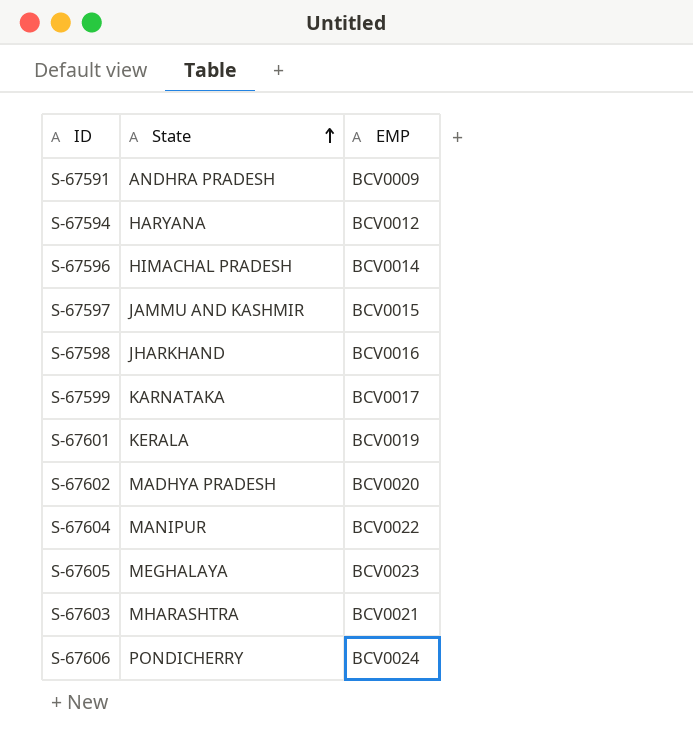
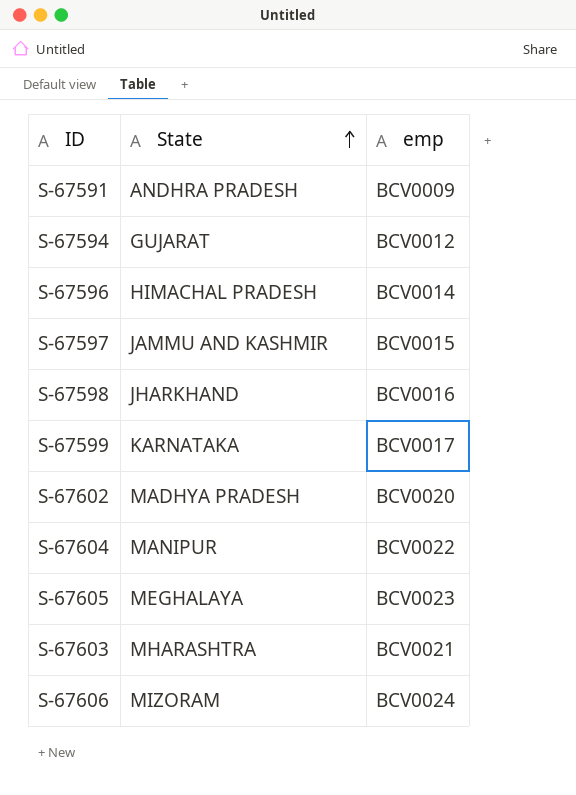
column name: EMP -> emp
row S-67601: KERALA | BCV0019 -> none
S-67594 | State: HARYANA -> GUJARAT
S-67606 | State: PONDICHERRY -> MIZORAM

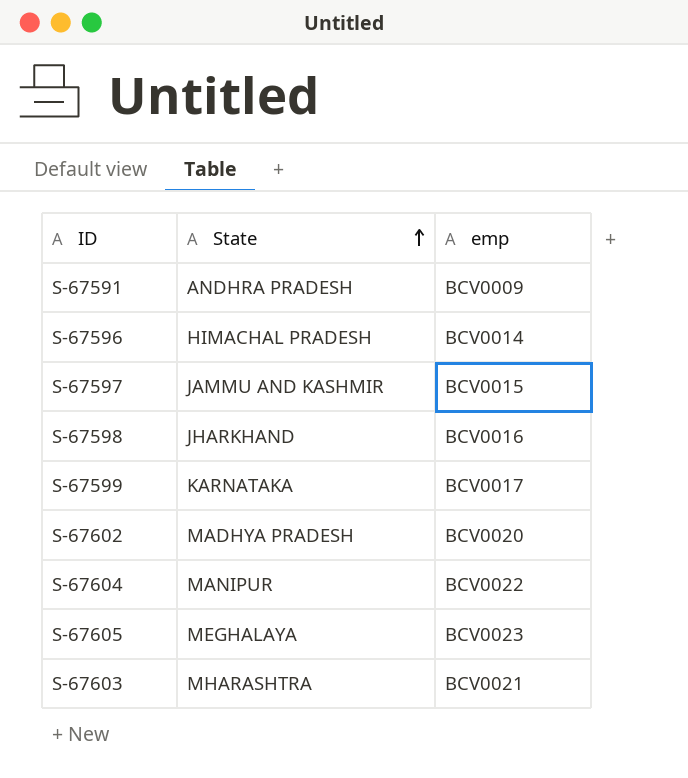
row S-67594: GUJARAT | BCV0012 -> none
row S-67606: MIZORAM | BCV0024 -> none

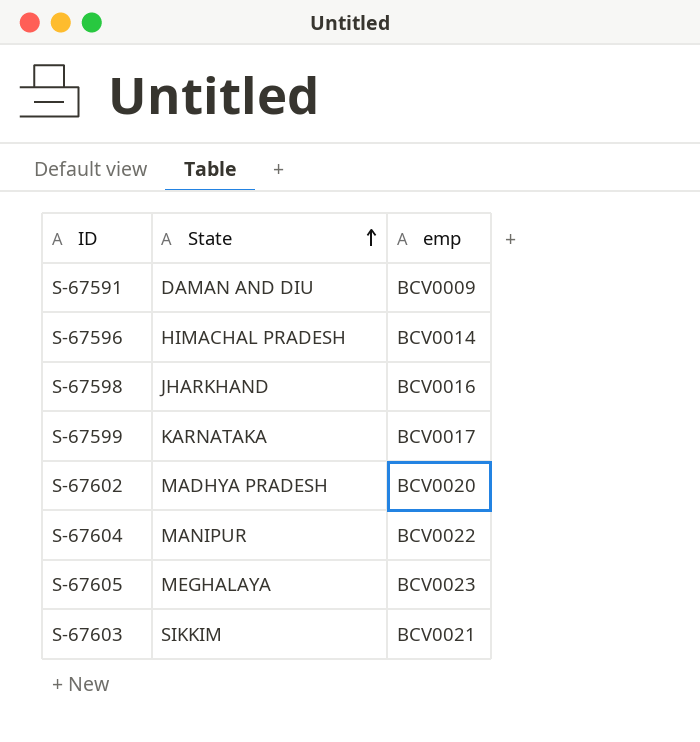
row S-67597: JAMMU AND KASHMIR | BCV0015 -> none
S-67591 | State: ANDHRA PRADESH -> DAMAN AND DIU
S-67603 | State: MHARASHTRA -> SIKKIM

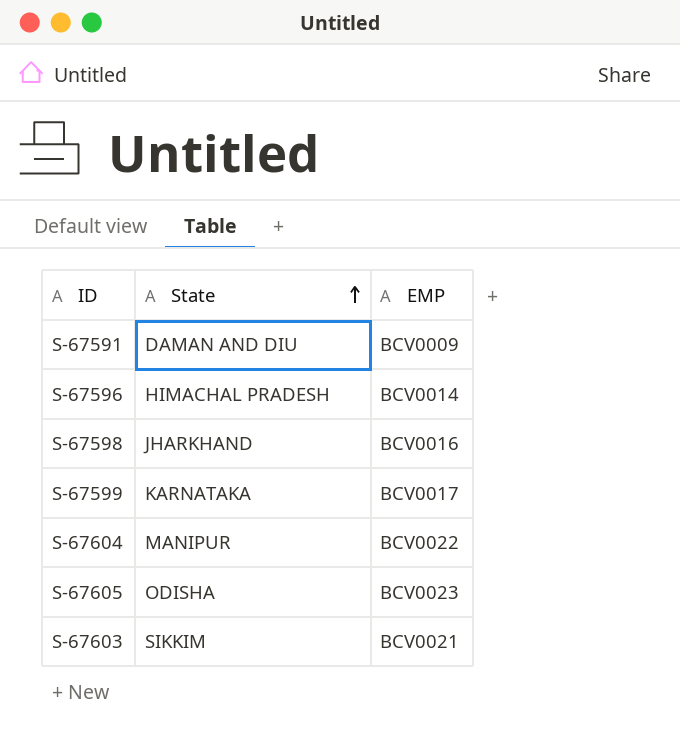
column name: emp -> EMP
row S-67602: MADHYA PRADESH | BCV0020 -> none
S-67605 | State: MEGHALAYA -> ODISHA

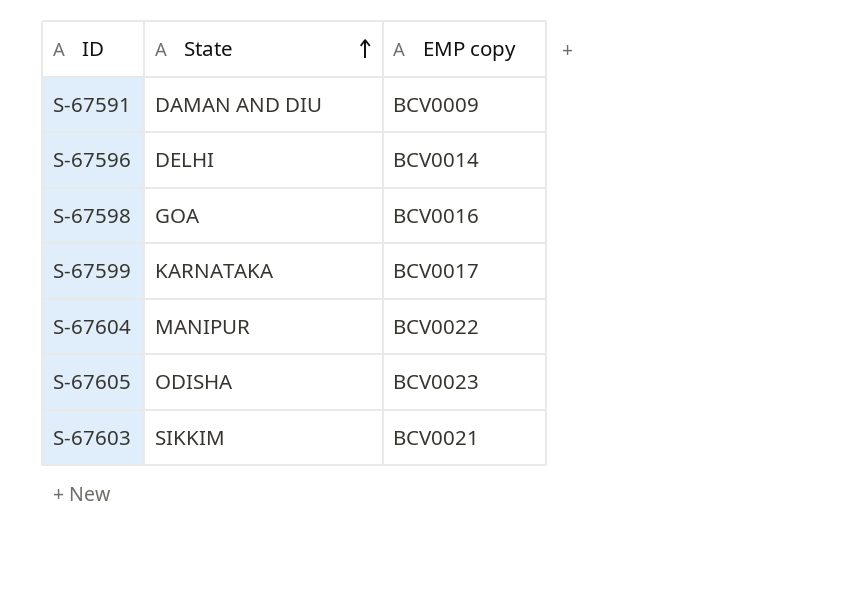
column name: EMP -> EMP copy
S-67596 | State: HIMACHAL PRADESH -> DELHI
S-67598 | State: JHARKHAND -> GOA

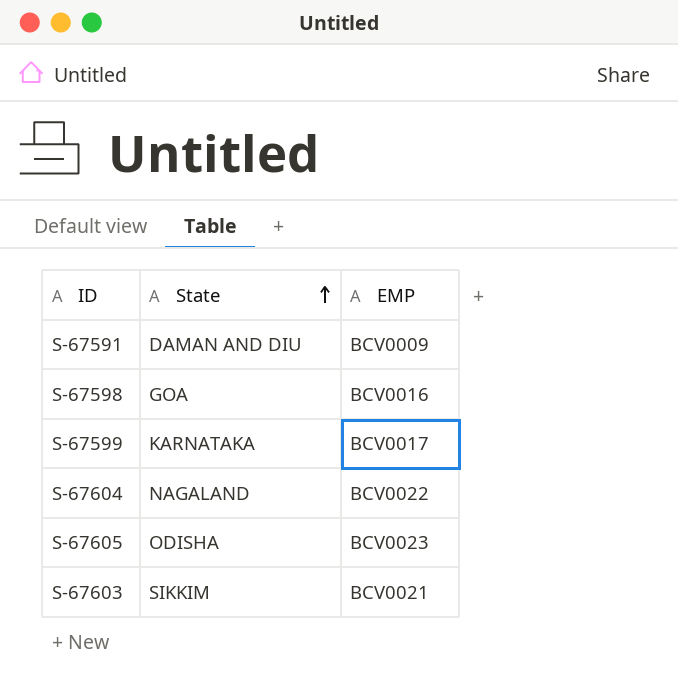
column name: EMP copy -> EMP
row S-67596: DELHI | BCV0014 -> none
S-67604 | State: MANIPUR -> NAGALAND

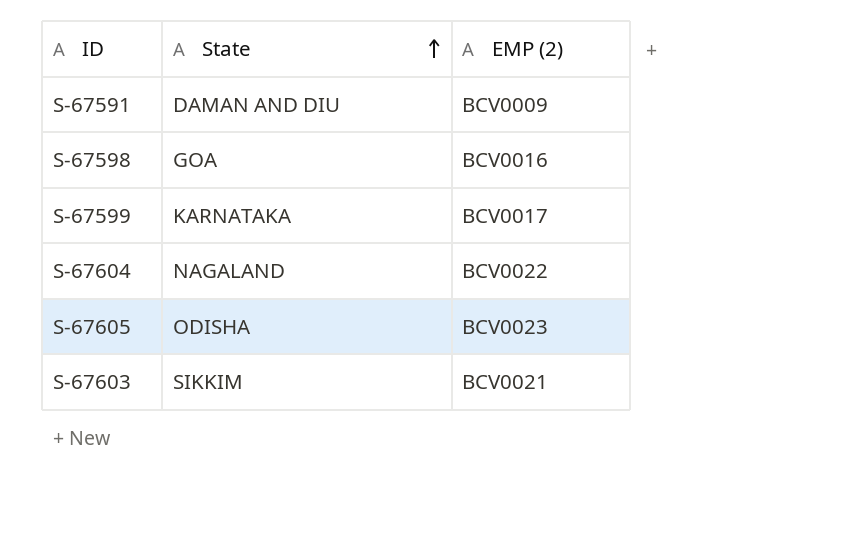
column name: EMP -> EMP (2)

